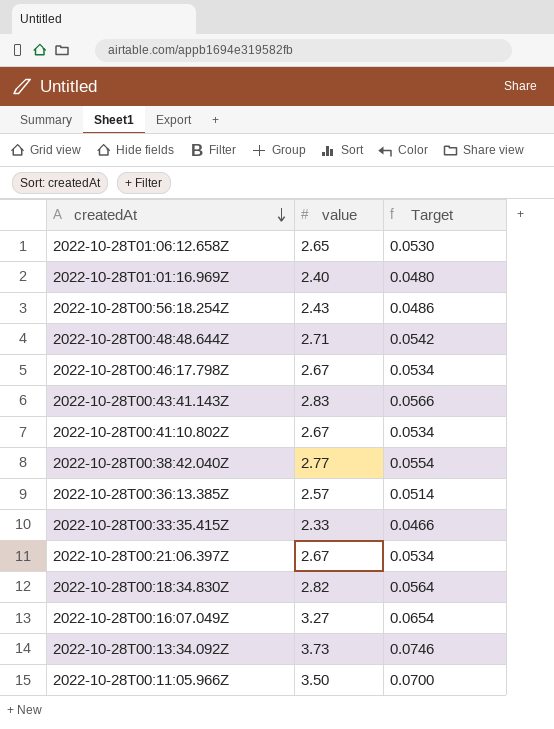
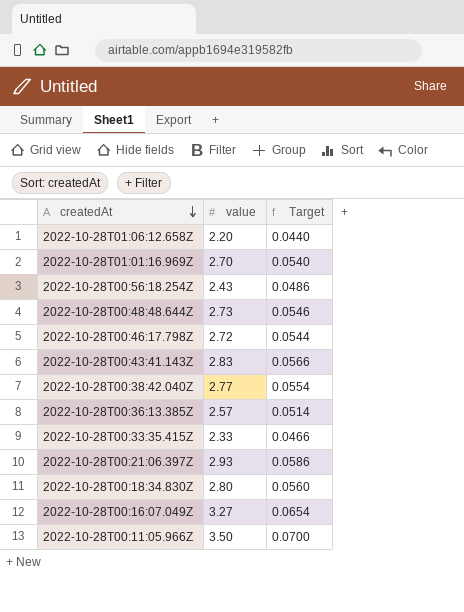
row 2022-10-28T00:41:10.802Z: 2.67 | 0.0534 -> none
row 2022-10-28T00:13:34.092Z: 3.73 | 0.0746 -> none
2022-10-28T01:06:12.658Z | value: 2.65 -> 2.20
2022-10-28T01:06:12.658Z | Target: 0.0530 -> 0.0440
2022-10-28T01:01:16.969Z | value: 2.40 -> 2.70
2022-10-28T01:01:16.969Z | Target: 0.0480 -> 0.0540
2022-10-28T00:48:48.644Z | value: 2.71 -> 2.73
2022-10-28T00:48:48.644Z | Target: 0.0542 -> 0.0546
2022-10-28T00:46:17.798Z | value: 2.67 -> 2.72
2022-10-28T00:46:17.798Z | Target: 0.0534 -> 0.0544
2022-10-28T00:21:06.397Z | value: 2.67 -> 2.93
2022-10-28T00:21:06.397Z | Target: 0.0534 -> 0.0586
2022-10-28T00:18:34.830Z | value: 2.82 -> 2.80
2022-10-28T00:18:34.830Z | Target: 0.0564 -> 0.0560

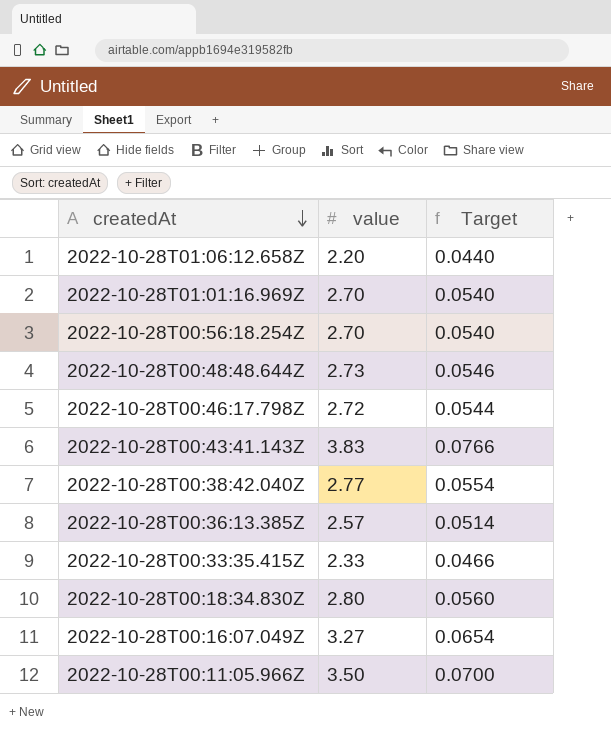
row 2022-10-28T00:21:06.397Z: 2.93 | 0.0586 -> none
2022-10-28T00:56:18.254Z | value: 2.43 -> 2.70
2022-10-28T00:56:18.254Z | Target: 0.0486 -> 0.0540
2022-10-28T00:43:41.143Z | value: 2.83 -> 3.83
2022-10-28T00:43:41.143Z | Target: 0.0566 -> 0.0766

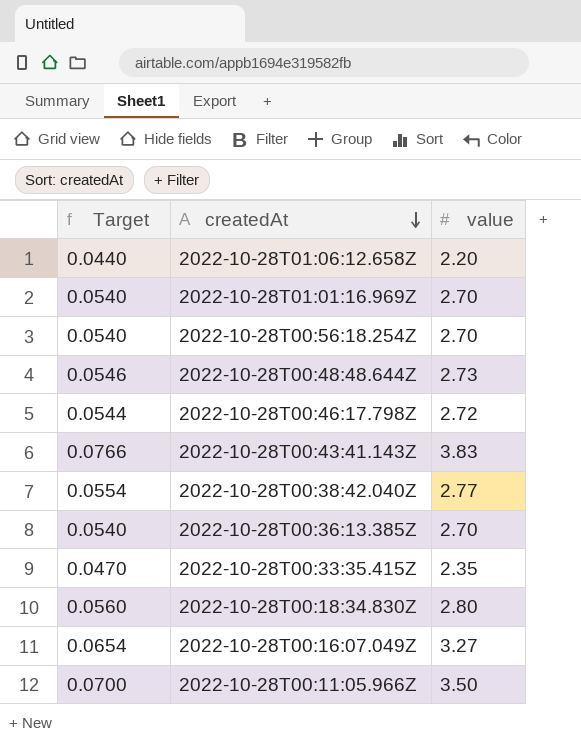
column Target | position: 3 -> 1
2022-10-28T00:36:13.385Z | Target: 0.0514 -> 0.0540
2022-10-28T00:36:13.385Z | value: 2.57 -> 2.70
2022-10-28T00:33:35.415Z | Target: 0.0466 -> 0.0470
2022-10-28T00:33:35.415Z | value: 2.33 -> 2.35

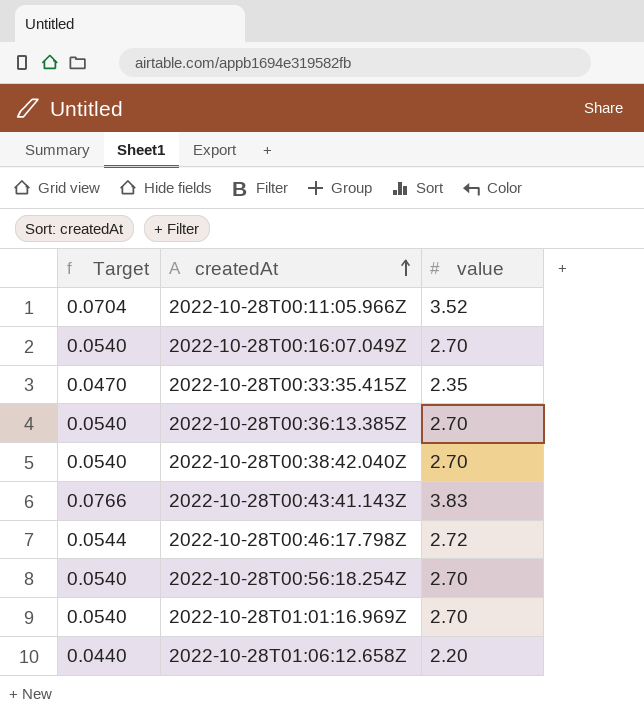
row order: createdAt descending -> createdAt ascending
row 2022-10-28T00:48:48.644Z: 0.0546 | 2.73 -> none
row 2022-10-28T00:18:34.830Z: 0.0560 | 2.80 -> none
2022-10-28T00:11:05.966Z | Target: 0.0700 -> 0.0704
2022-10-28T00:11:05.966Z | value: 3.50 -> 3.52
2022-10-28T00:16:07.049Z | Target: 0.0654 -> 0.0540
2022-10-28T00:16:07.049Z | value: 3.27 -> 2.70
2022-10-28T00:38:42.040Z | Target: 0.0554 -> 0.0540
2022-10-28T00:38:42.040Z | value: 2.77 -> 2.70

